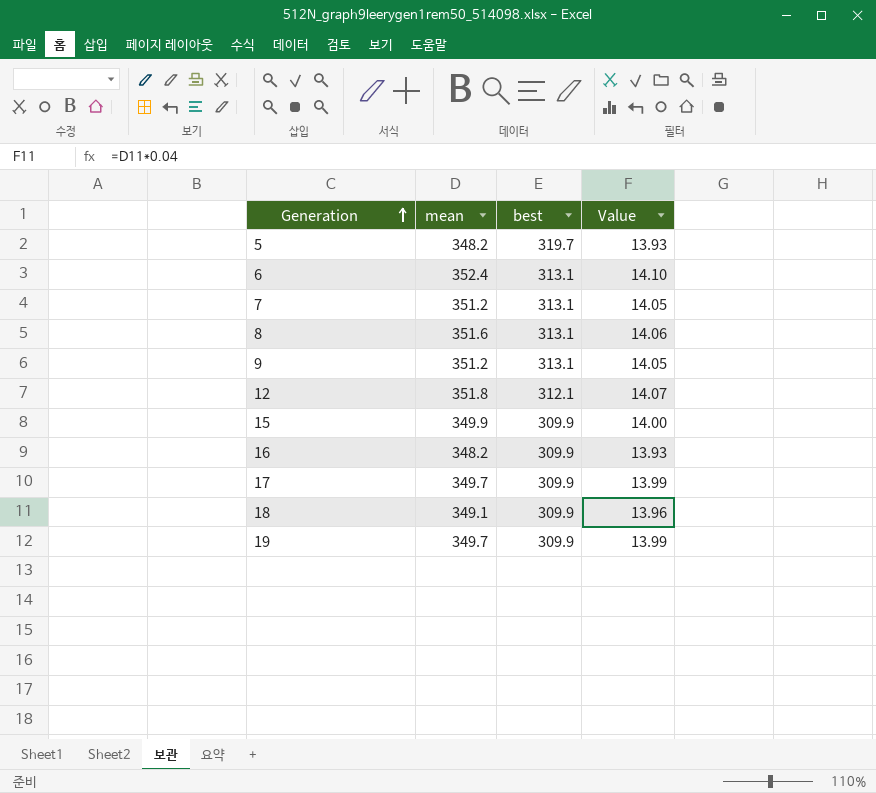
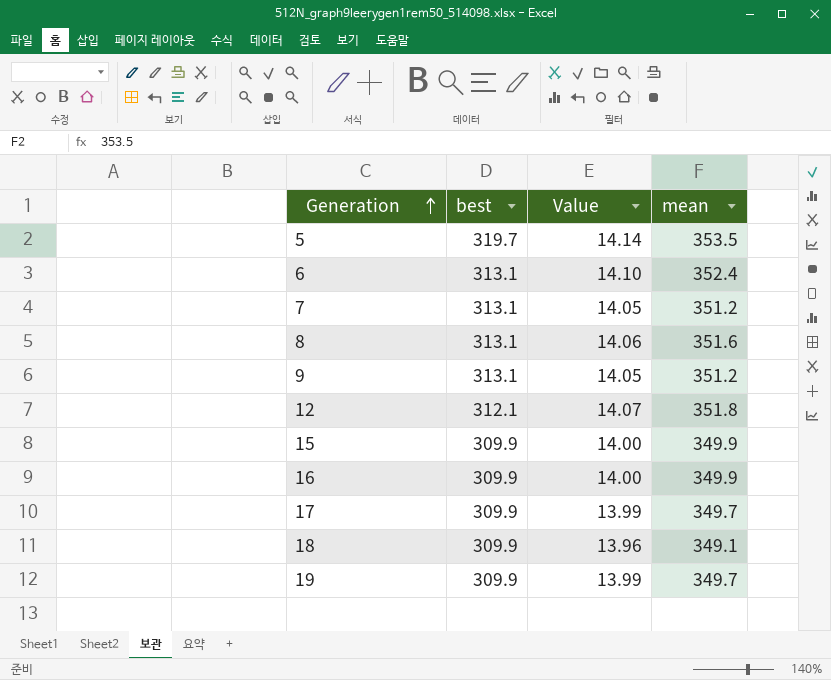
column mean | position: 2 -> 4
5 | Value: 13.93 -> 14.14
5 | mean: 348.2 -> 353.5
16 | Value: 13.93 -> 14.00
16 | mean: 348.2 -> 349.9

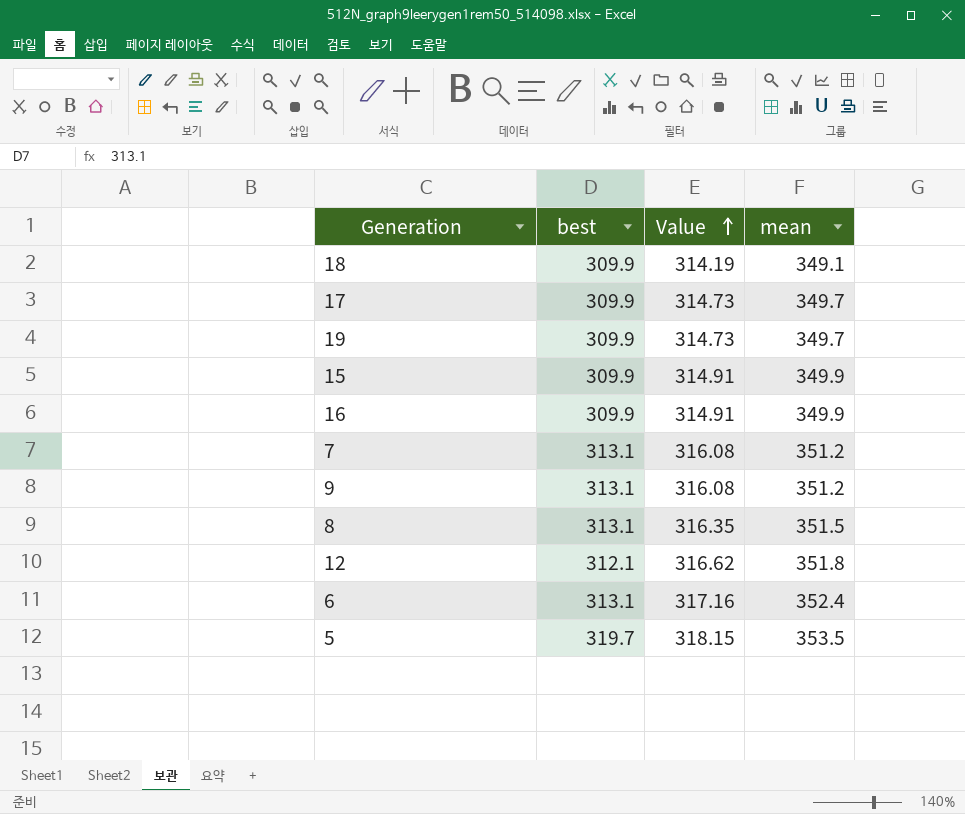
row order: Generation ascending -> Value ascending
column Value | formula: [mean] * 0.04 -> [mean] * 0.9
8 | mean: 351.6 -> 351.5

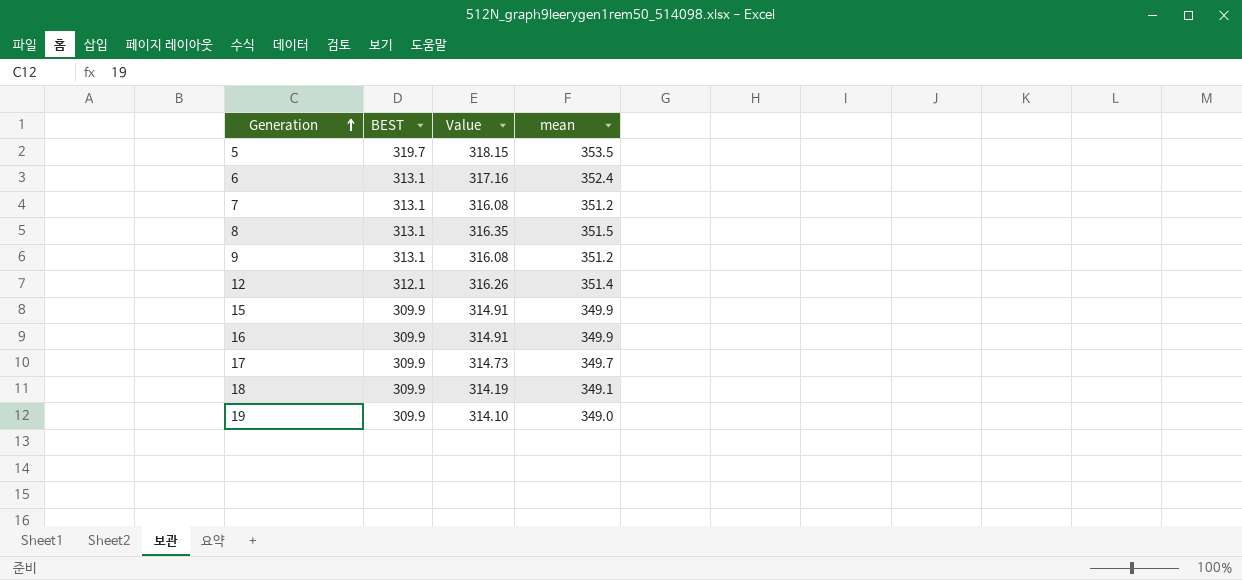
row order: Value ascending -> Generation ascending
column name: best -> BEST
12 | Value: 316.62 -> 316.26
12 | mean: 351.8 -> 351.4
19 | Value: 314.73 -> 314.10
19 | mean: 349.7 -> 349.0

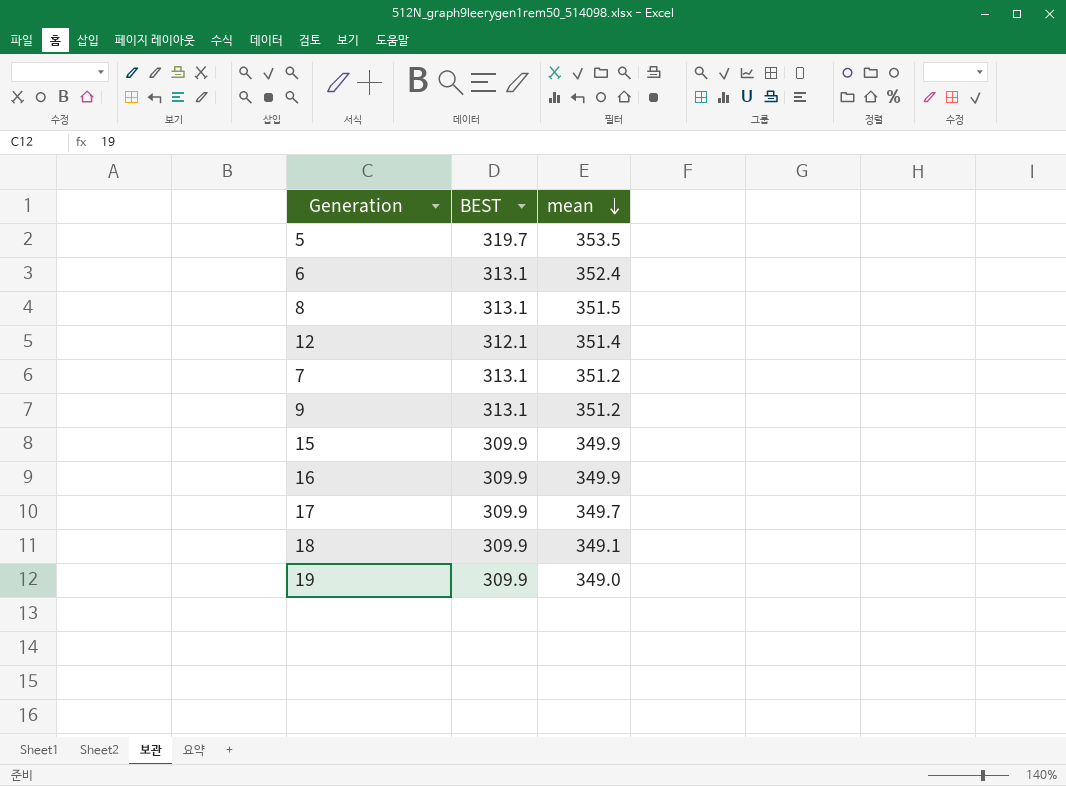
row order: Generation ascending -> mean descending
column Value | formula: [mean] * 0.9 -> none

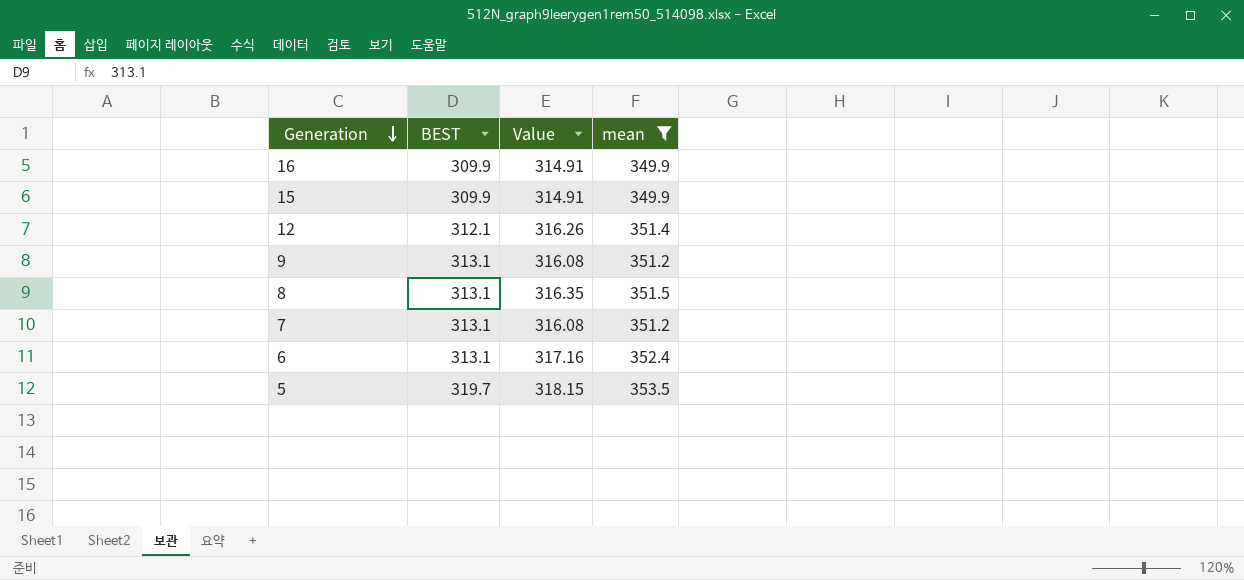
filter: none -> mean >= 349.9
row order: mean descending -> Generation descending
column Value | formula: none -> [mean] * 0.9

